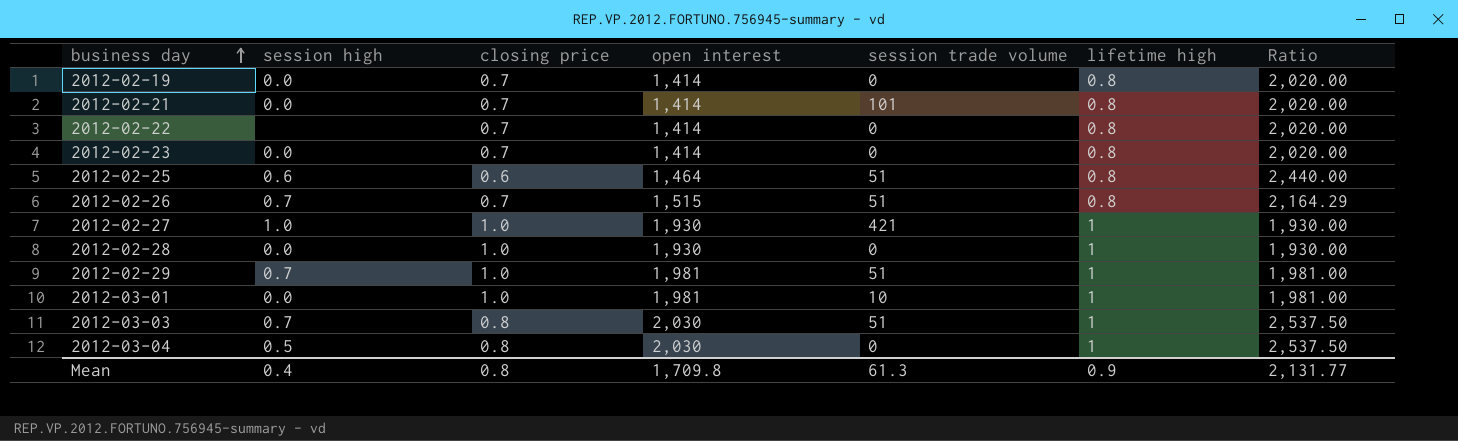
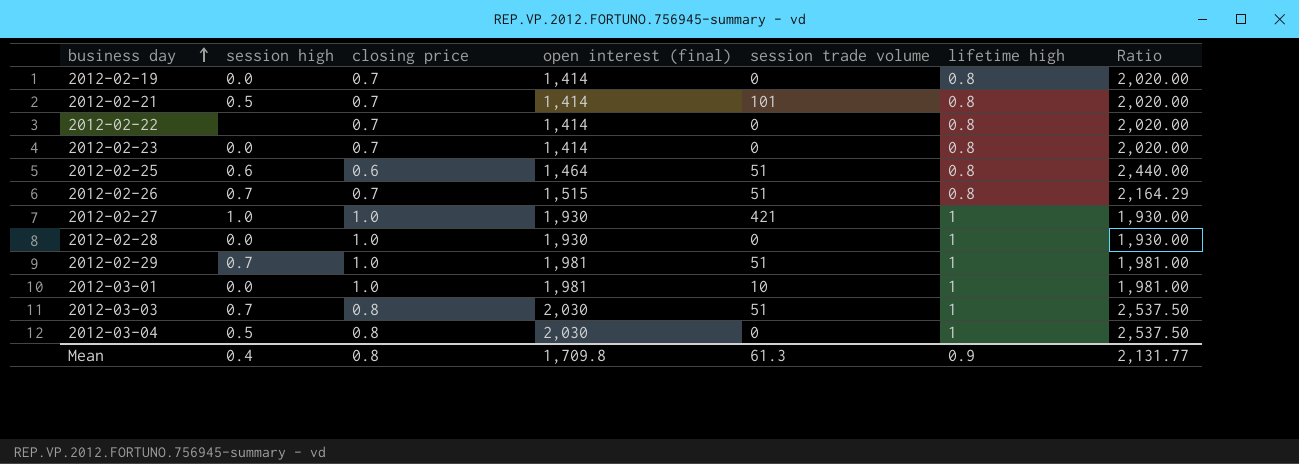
column name: open interest -> open interest (final)
2012-02-21 | session high: 0.0 -> 0.5

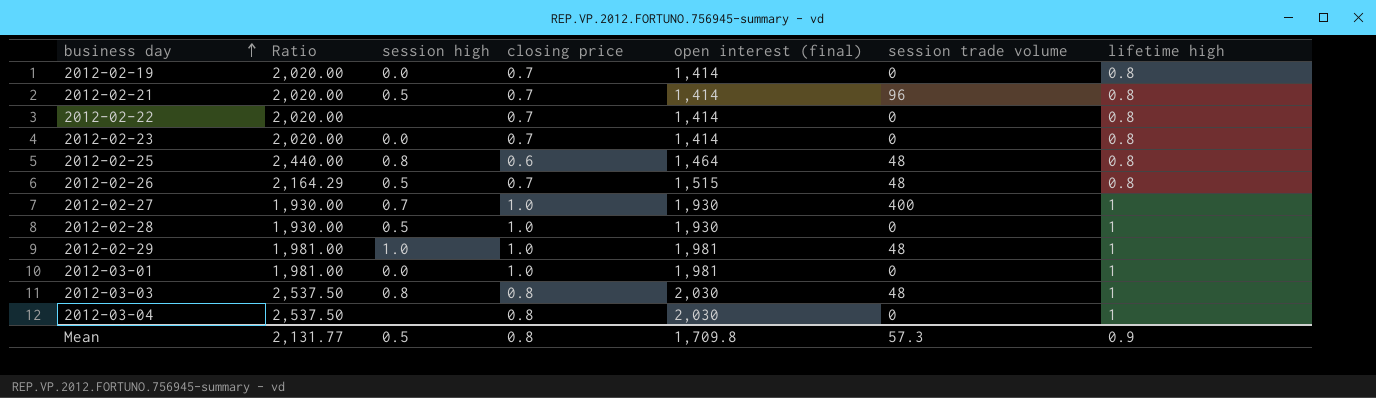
column Ratio | position: 7 -> 2
2012-02-21 | session trade volume: 101 -> 96
2012-02-25 | session high: 0.6 -> 0.8
2012-02-25 | session trade volume: 51 -> 48
2012-02-26 | session high: 0.7 -> 0.5
2012-02-26 | session trade volume: 51 -> 48
2012-02-27 | session high: 1.0 -> 0.7
2012-02-27 | session trade volume: 421 -> 400
2012-02-28 | session high: 0.0 -> 0.5
2012-02-29 | session high: 0.7 -> 1.0
2012-02-29 | session trade volume: 51 -> 48
2012-03-01 | session trade volume: 10 -> 0
2012-03-03 | session high: 0.7 -> 0.8
2012-03-03 | session trade volume: 51 -> 48
2012-03-04 | session high: 0.5 -> none
Mean | session high: 0.4 -> 0.5
Mean | session trade volume: 61.3 -> 57.3

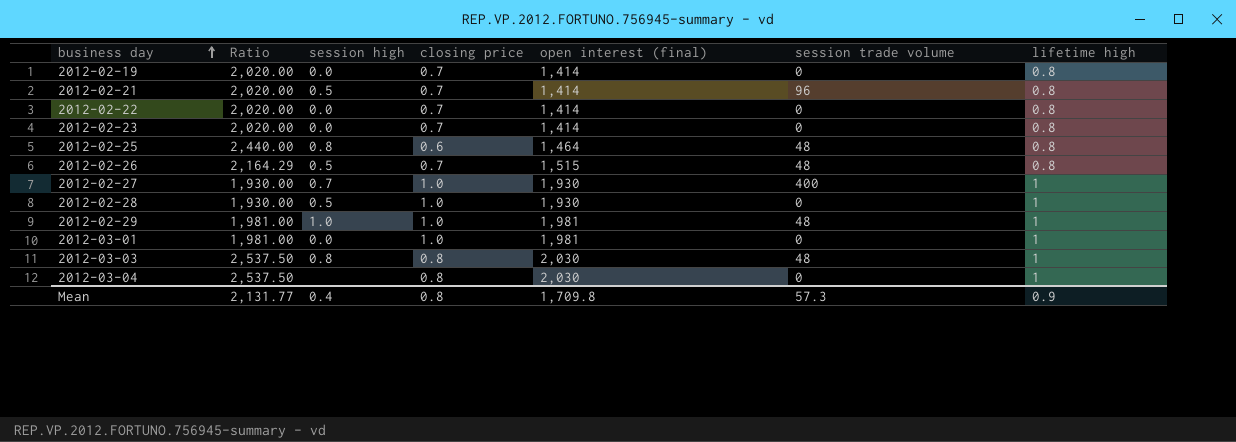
2012-02-22 | session high: none -> 0.0
Mean | session high: 0.5 -> 0.4

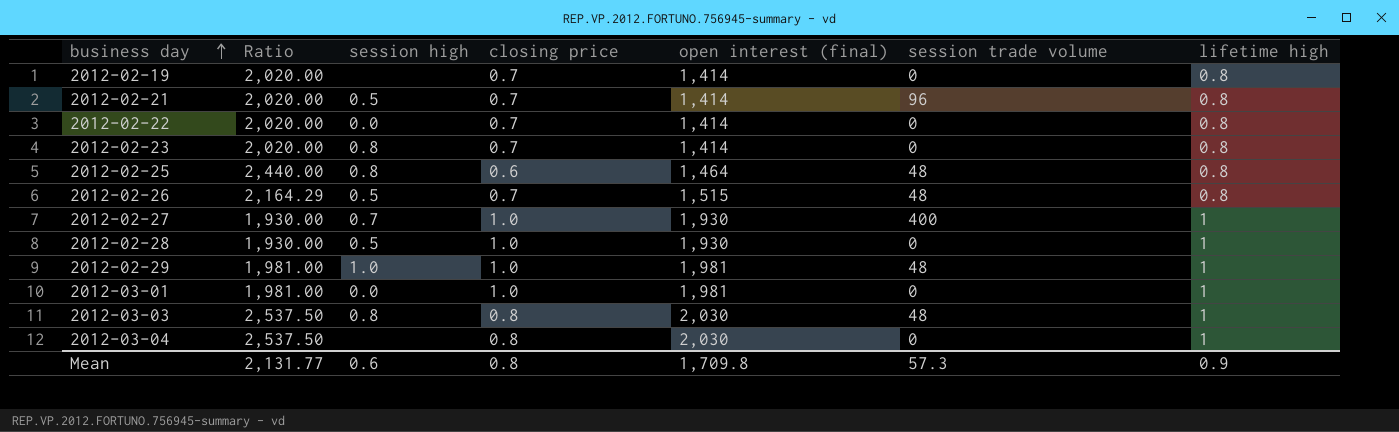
2012-02-19 | session high: 0.0 -> none
2012-02-23 | session high: 0.0 -> 0.8
Mean | session high: 0.4 -> 0.6

